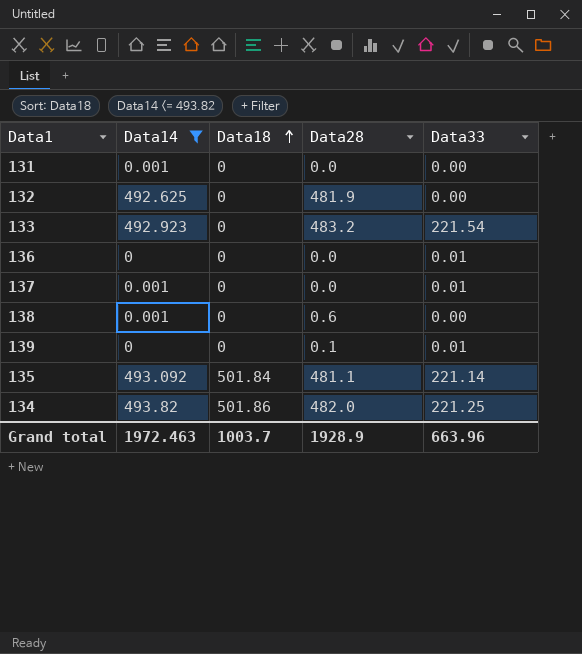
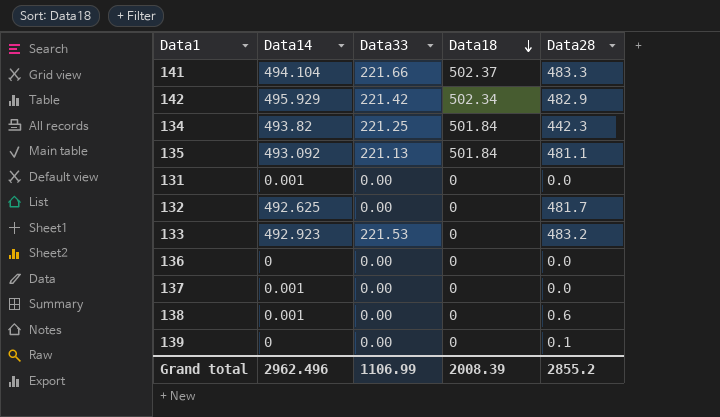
filter: Data14 <= 493.82 -> none
row order: Data18 ascending -> Data18 descending
column Data33 | position: 5 -> 3
134 | Data18: 501.86 -> 501.84
134 | Data28: 482.0 -> 442.3
135 | Data33: 221.14 -> 221.13
132 | Data28: 481.9 -> 481.7
133 | Data33: 221.54 -> 221.53
136 | Data33: 0.01 -> 0.00
137 | Data33: 0.01 -> 0.00
139 | Data33: 0.01 -> 0.00
Grand total | Data14: 1972.463 -> 2962.496
Grand total | Data33: 663.96 -> 1106.99
Grand total | Data18: 1003.7 -> 2008.39
Grand total | Data28: 1928.9 -> 2855.2

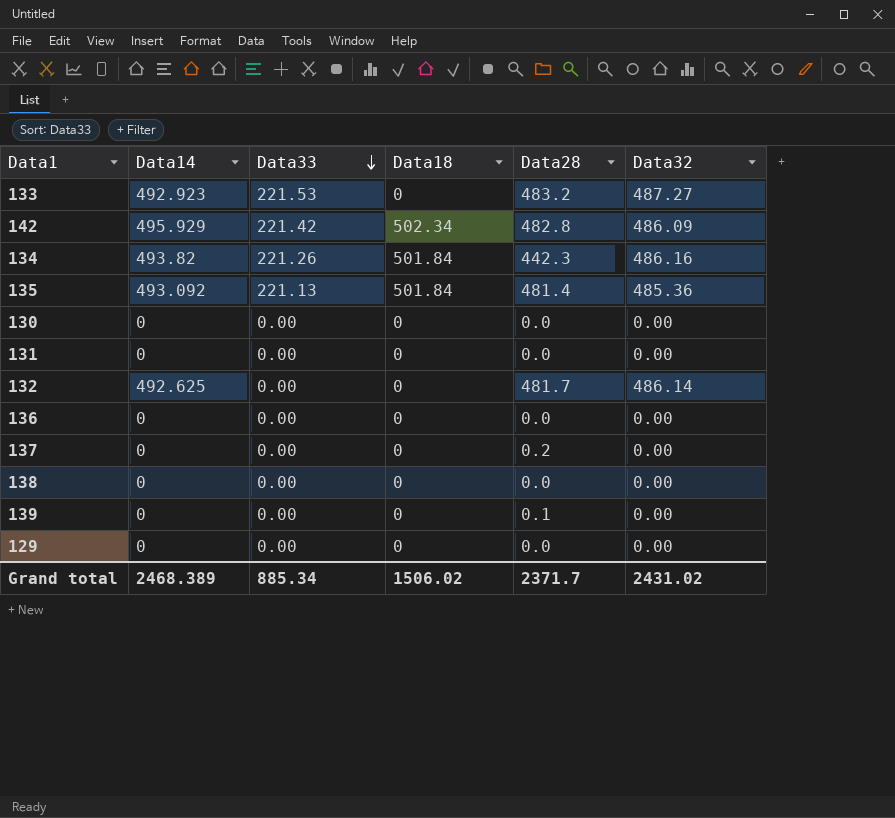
row order: Data18 descending -> Data33 descending
column Data32 | position: none -> 6
row 141: 494.104 | 221.66 | 502.37 | 483.3 -> none
142 | Data28: 482.9 -> 482.8
134 | Data33: 221.25 -> 221.26
135 | Data28: 481.1 -> 481.4
row 130: none -> 0 | 0.00 | 0 | 0.0 | 0.00
131 | Data14: 0.001 -> 0
137 | Data14: 0.001 -> 0
137 | Data28: 0.0 -> 0.2
138 | Data14: 0.001 -> 0
138 | Data28: 0.6 -> 0.0
row 129: none -> 0 | 0.00 | 0 | 0.0 | 0.00
Grand total | Data14: 2962.496 -> 2468.389
Grand total | Data33: 1106.99 -> 885.34
Grand total | Data18: 2008.39 -> 1506.02
Grand total | Data28: 2855.2 -> 2371.7

